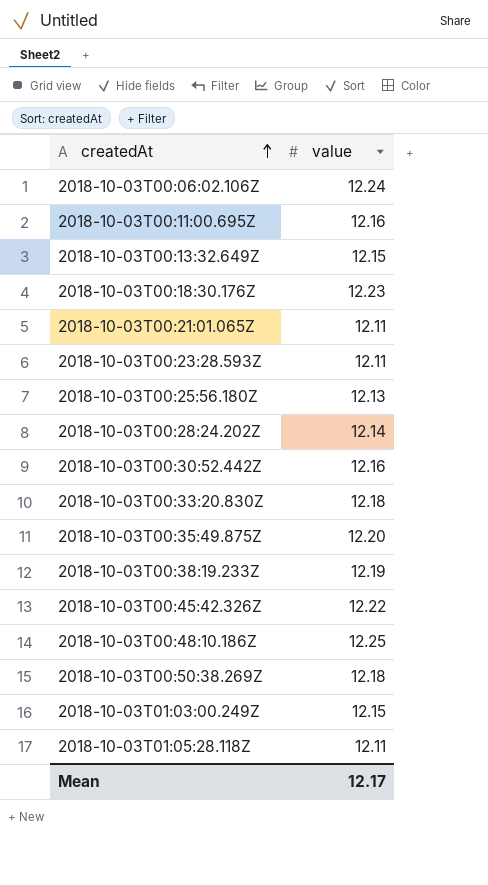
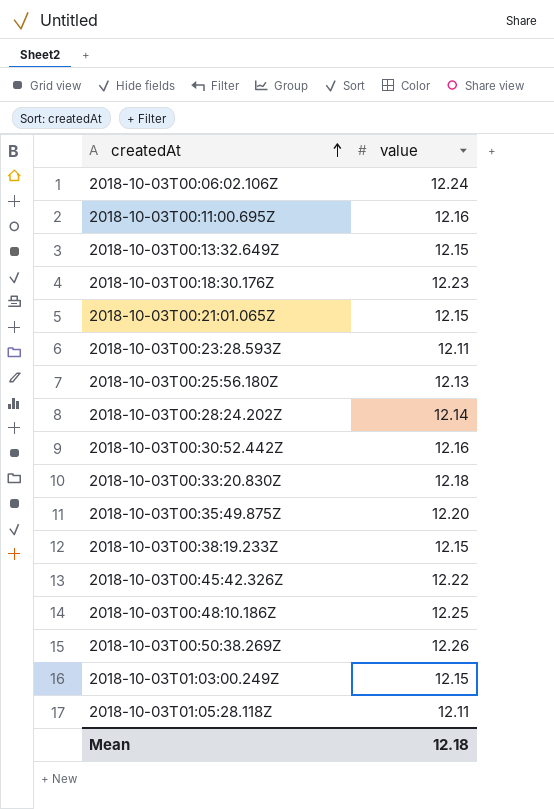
2018-10-03T00:21:01.065Z | value: 12.11 -> 12.15
2018-10-03T00:38:19.233Z | value: 12.19 -> 12.15
2018-10-03T00:50:38.269Z | value: 12.18 -> 12.26
Mean | value: 12.17 -> 12.18

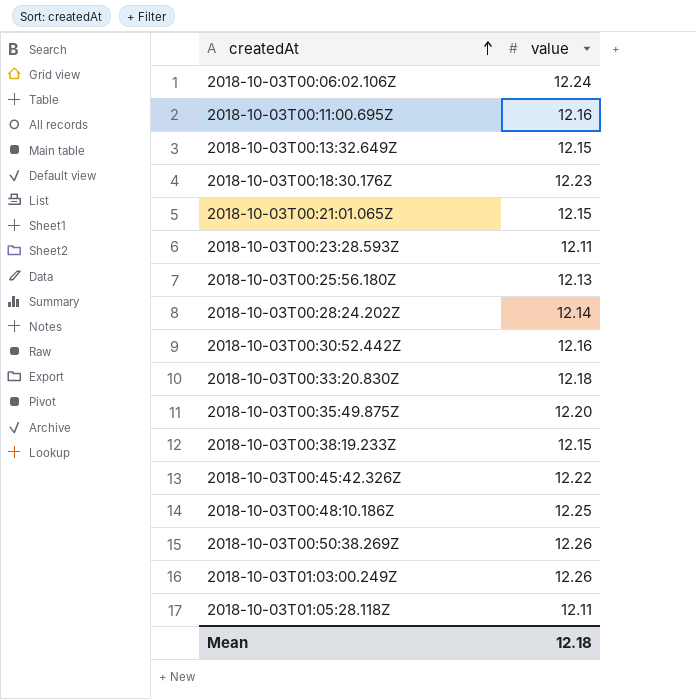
2018-10-03T01:03:00.249Z | value: 12.15 -> 12.26

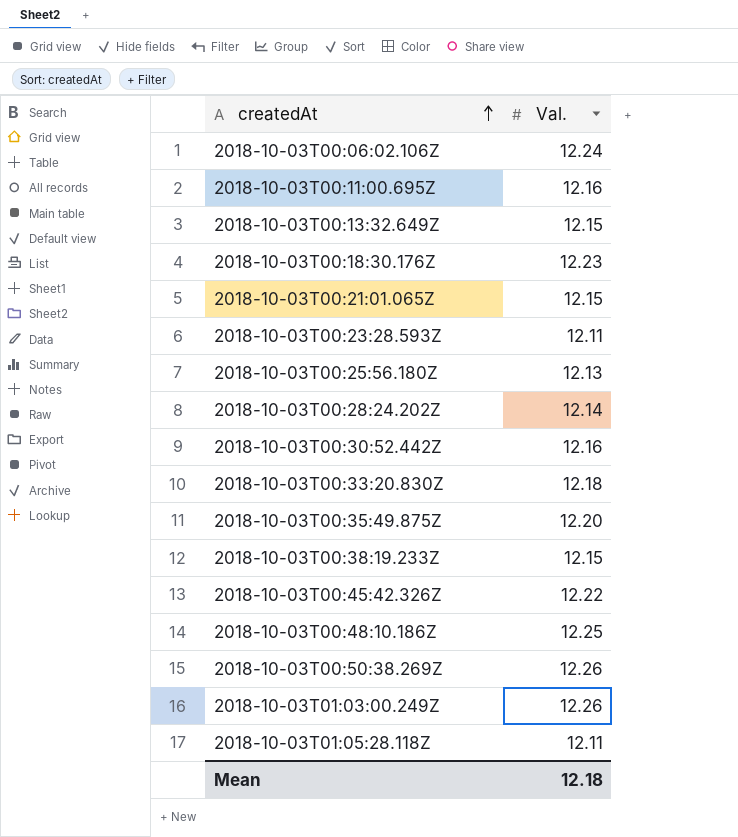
column name: value -> Val.

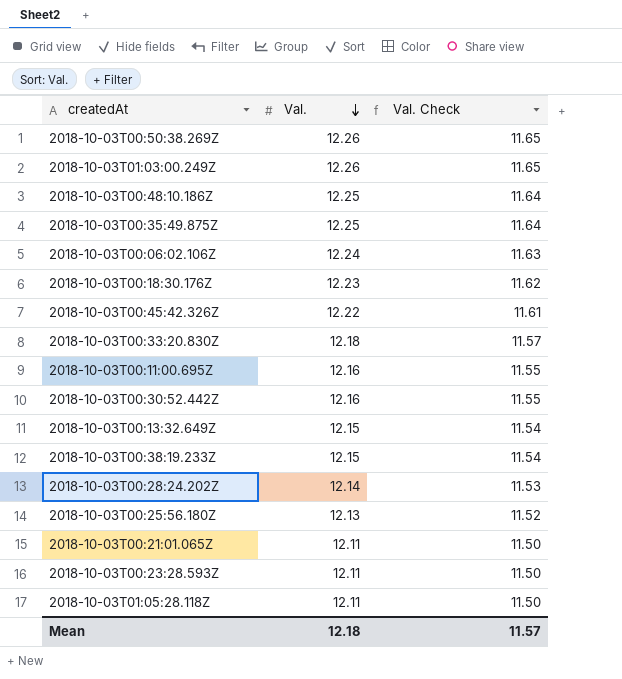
row order: createdAt ascending -> Val. descending
column Val. Check | formula: none -> [Val.] * 0.95
2018-10-03T00:35:49.875Z | Val.: 12.20 -> 12.25
2018-10-03T00:21:01.065Z | Val.: 12.15 -> 12.11

